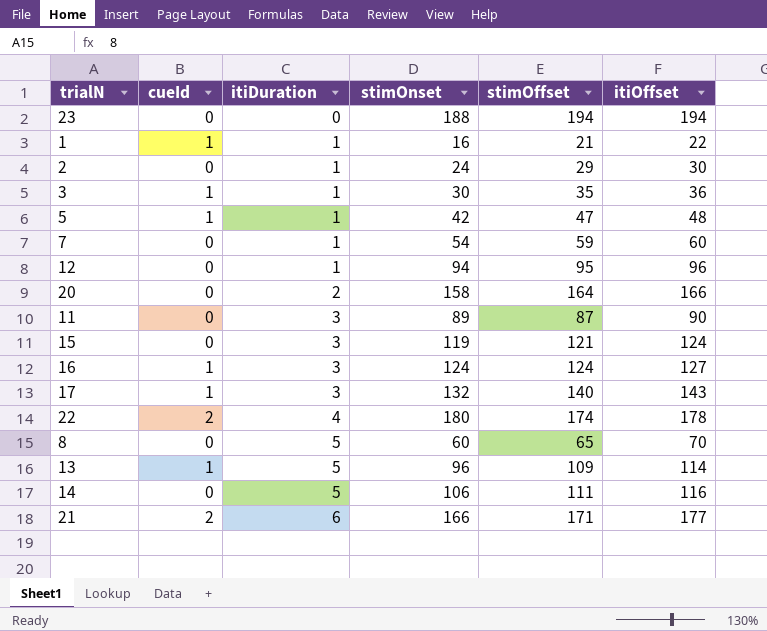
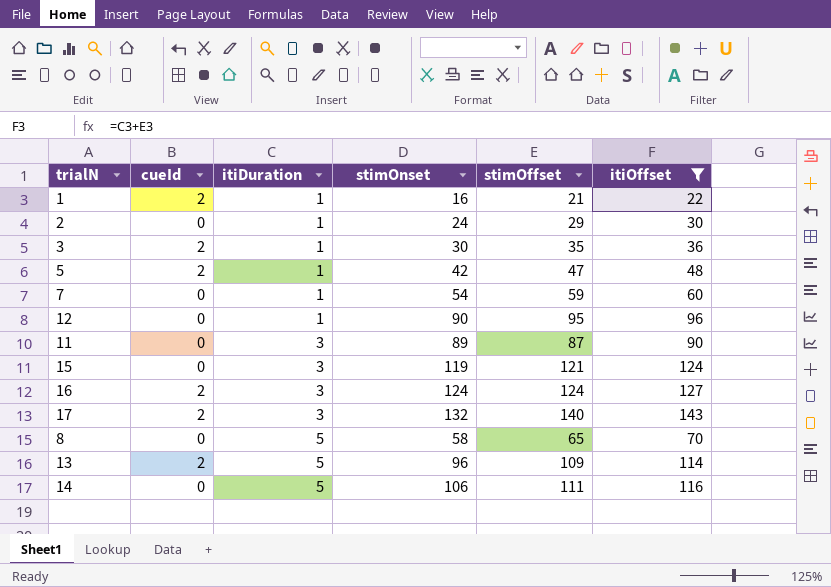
filter: none -> itiOffset <= 143
1 | cueId: 1 -> 2
3 | cueId: 1 -> 2
5 | cueId: 1 -> 2
12 | stimOnset: 94 -> 90
16 | cueId: 1 -> 2
17 | cueId: 1 -> 2
8 | stimOnset: 60 -> 58
13 | cueId: 1 -> 2

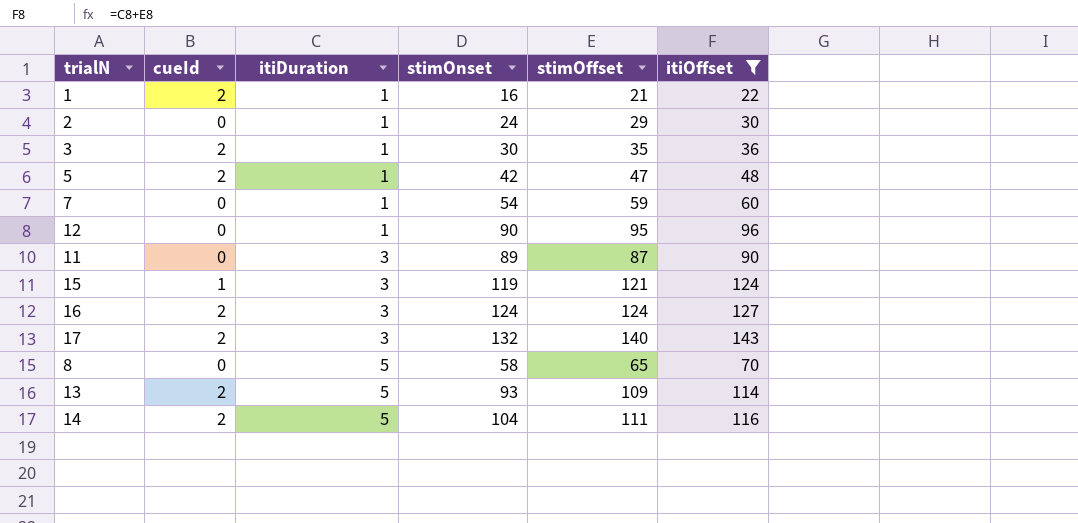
15 | cueId: 0 -> 1
13 | stimOnset: 96 -> 93
14 | cueId: 0 -> 2
14 | stimOnset: 106 -> 104

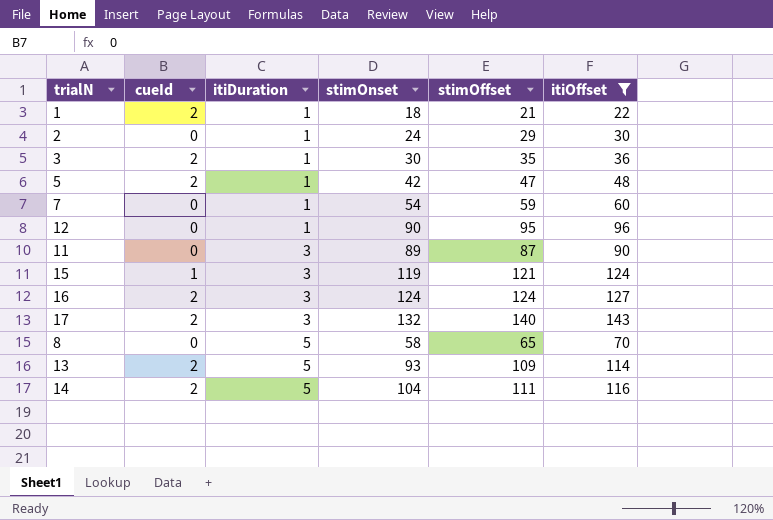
1 | stimOnset: 16 -> 18

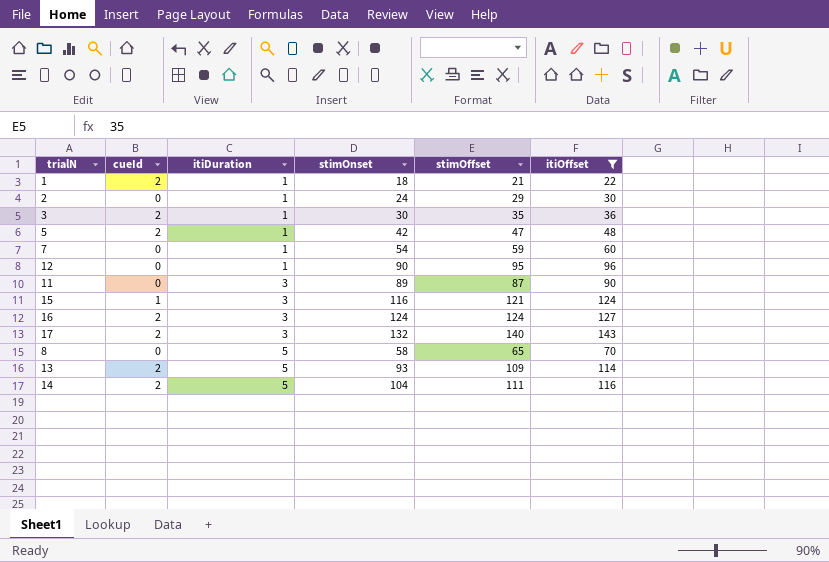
15 | stimOnset: 119 -> 116

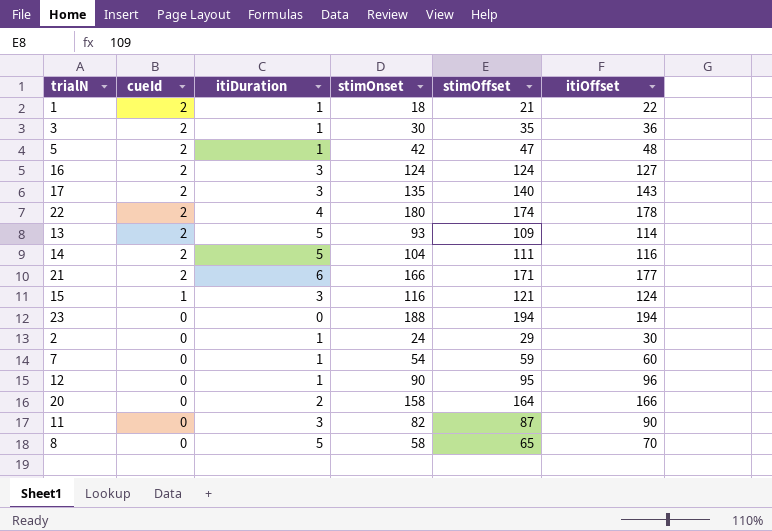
filter: itiOffset <= 143 -> none
row order: itiDuration ascending -> cueId descending
17 | stimOnset: 132 -> 135
11 | stimOnset: 89 -> 82

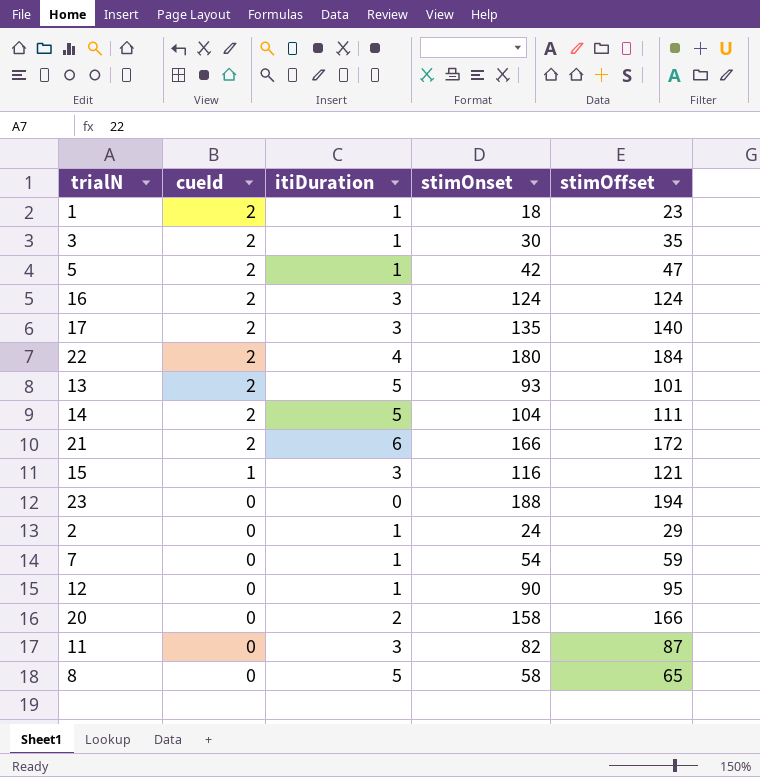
column itiOffset | formula: [itiDuration] + [stimOffset] -> none
1 | stimOffset: 21 -> 23
22 | stimOffset: 174 -> 184
13 | stimOffset: 109 -> 101
21 | stimOffset: 171 -> 172
20 | stimOffset: 164 -> 166

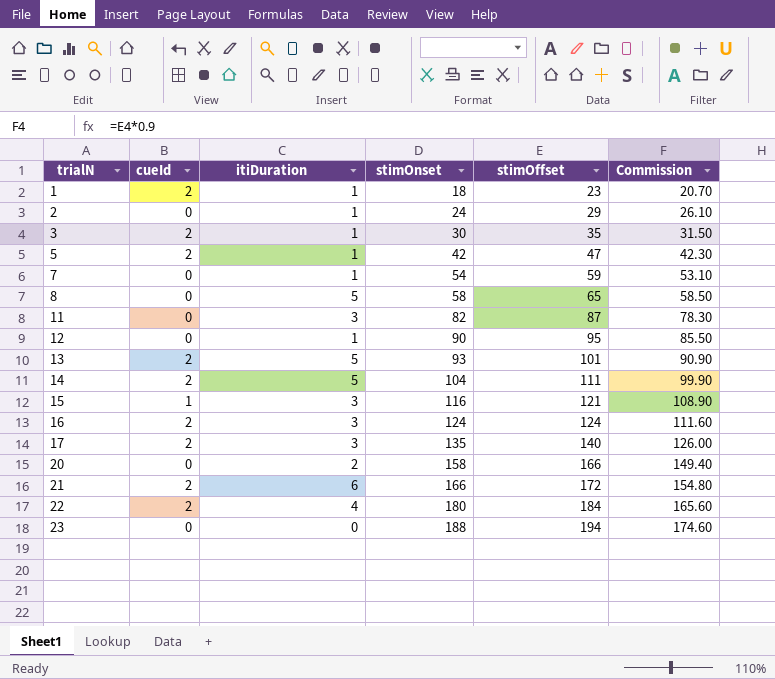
row order: cueId descending -> trialN ascending
column Commission | formula: none -> [stimOffset] * 0.9

